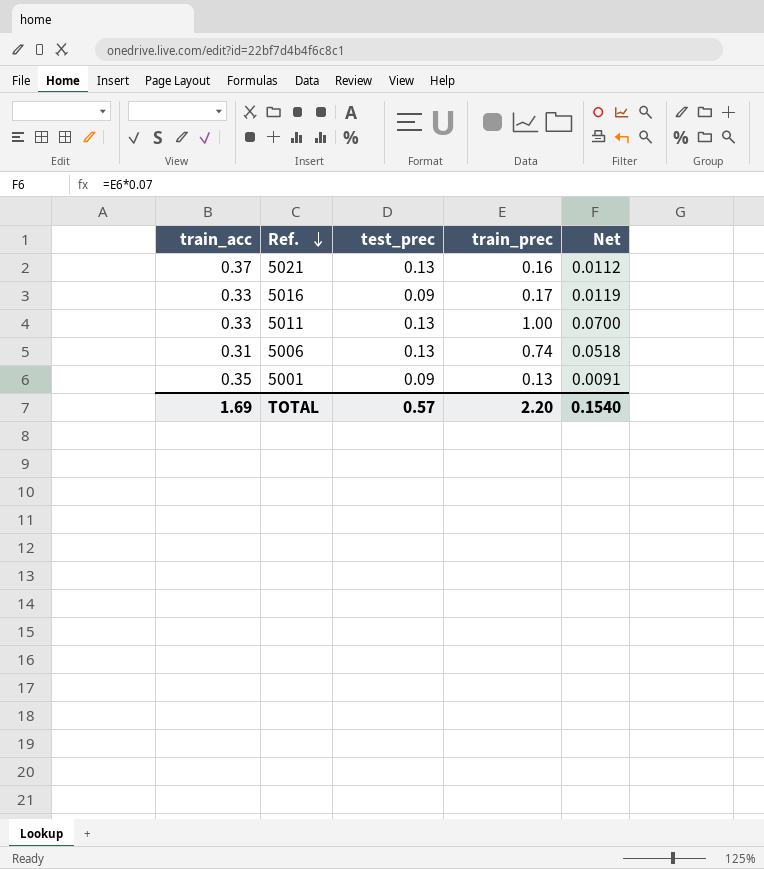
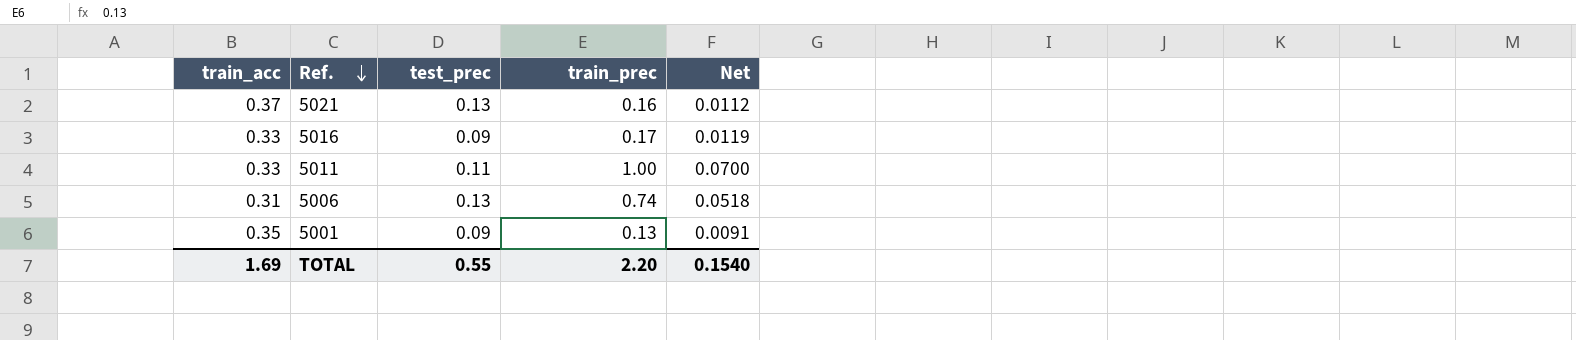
5011 | test_prec: 0.13 -> 0.11
TOTAL | test_prec: 0.57 -> 0.55

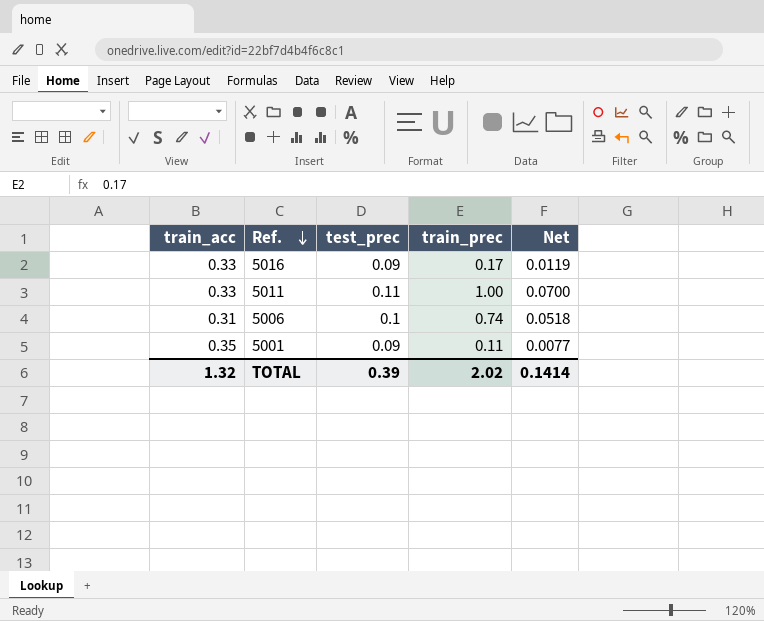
row 5021: 0.37 | 0.13 | 0.16 | 0.0112 -> none
5006 | test_prec: 0.13 -> 0.1
5001 | train_prec: 0.13 -> 0.11
5001 | Net: 0.0091 -> 0.0077
TOTAL | train_acc: 1.69 -> 1.32
TOTAL | test_prec: 0.55 -> 0.39
TOTAL | train_prec: 2.20 -> 2.02
TOTAL | Net: 0.1540 -> 0.1414

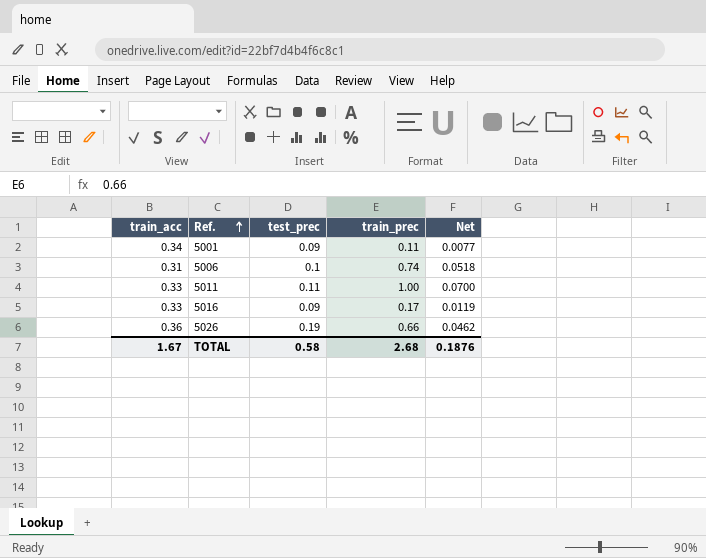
row order: Ref. descending -> Ref. ascending
5001 | train_acc: 0.35 -> 0.34
row 5026: none -> 0.36 | 0.19 | 0.66 | 0.0462
TOTAL | train_acc: 1.32 -> 1.67
TOTAL | test_prec: 0.39 -> 0.58
TOTAL | train_prec: 2.02 -> 2.68
TOTAL | Net: 0.1414 -> 0.1876

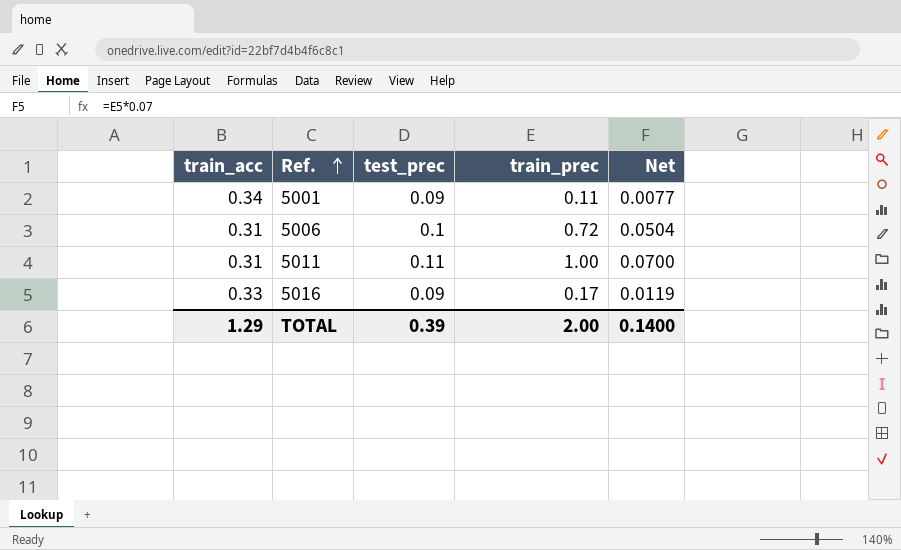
row 5026: 0.36 | 0.19 | 0.66 | 0.0462 -> none
5006 | train_prec: 0.74 -> 0.72
5006 | Net: 0.0518 -> 0.0504
5011 | train_acc: 0.33 -> 0.31
TOTAL | train_acc: 1.67 -> 1.29
TOTAL | test_prec: 0.58 -> 0.39
TOTAL | train_prec: 2.68 -> 2.00
TOTAL | Net: 0.1876 -> 0.1400

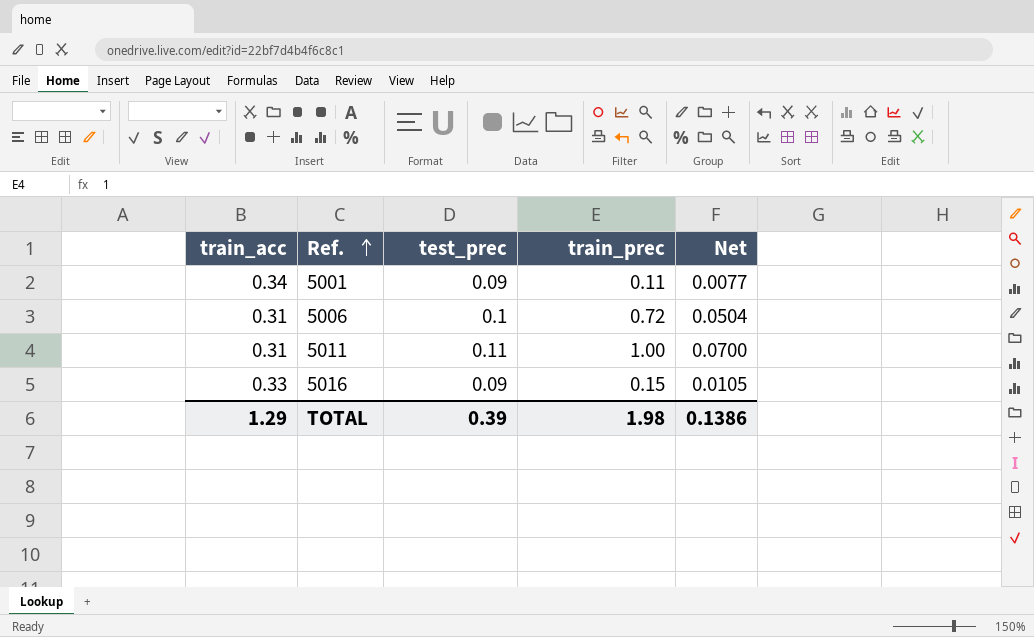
5016 | train_prec: 0.17 -> 0.15
5016 | Net: 0.0119 -> 0.0105
TOTAL | train_prec: 2.00 -> 1.98
TOTAL | Net: 0.1400 -> 0.1386

